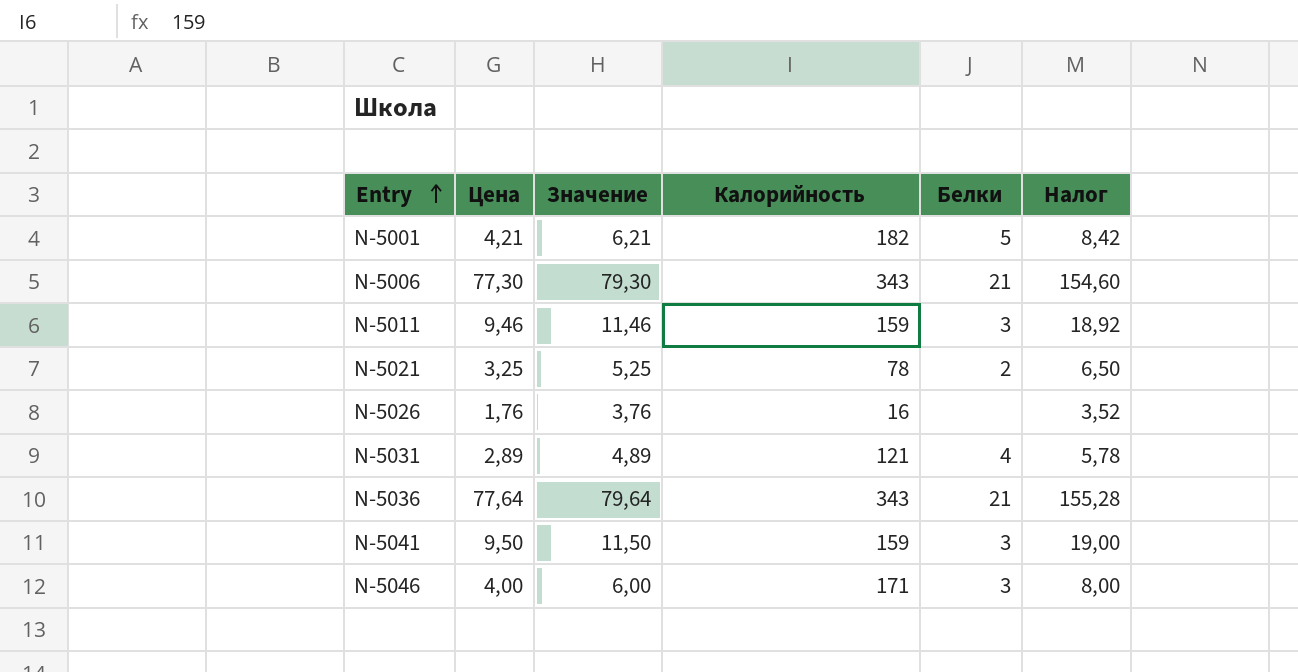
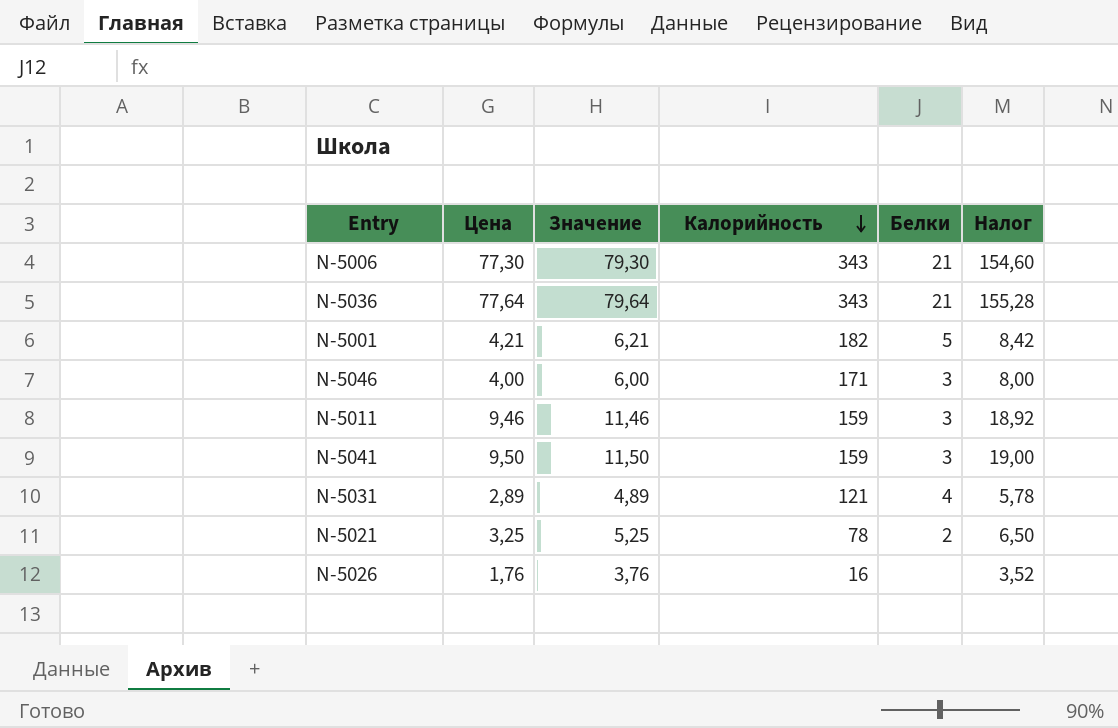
row order: Entry ascending -> Калорийность descending

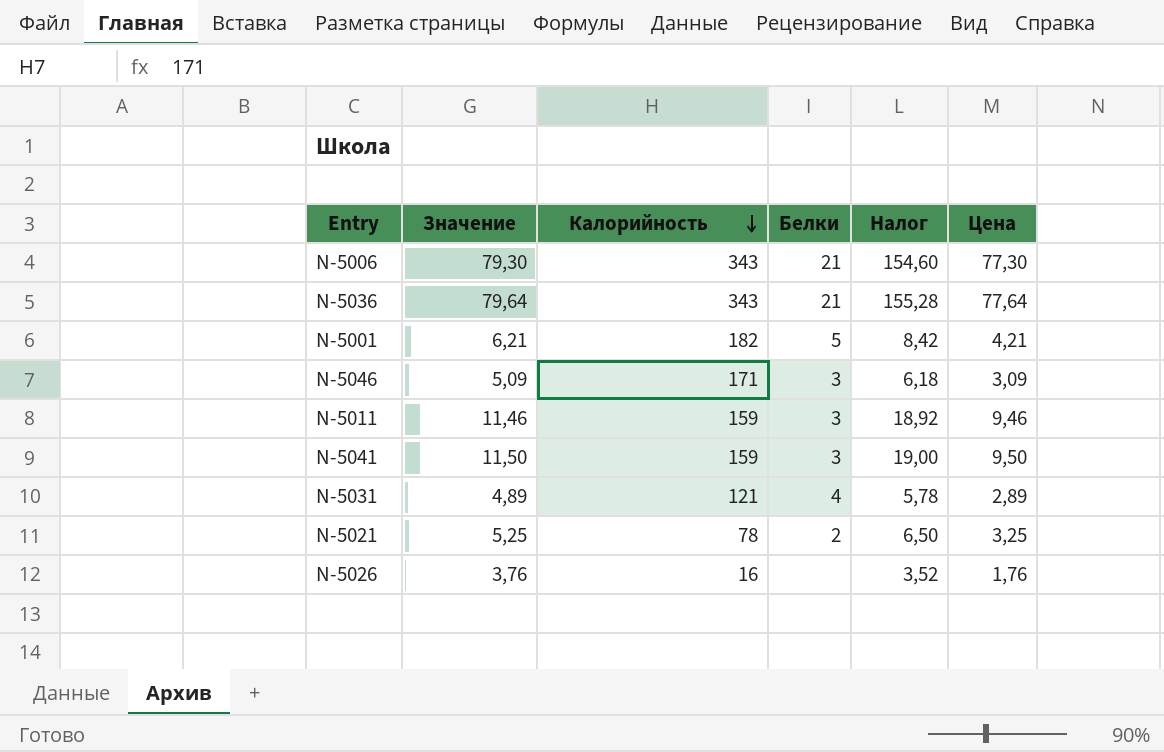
column Цена | position: 2 -> 6
N-5046 | Значение: 6,00 -> 5,09
N-5046 | Налог: 8,00 -> 6,18
N-5046 | Цена: 4,00 -> 3,09

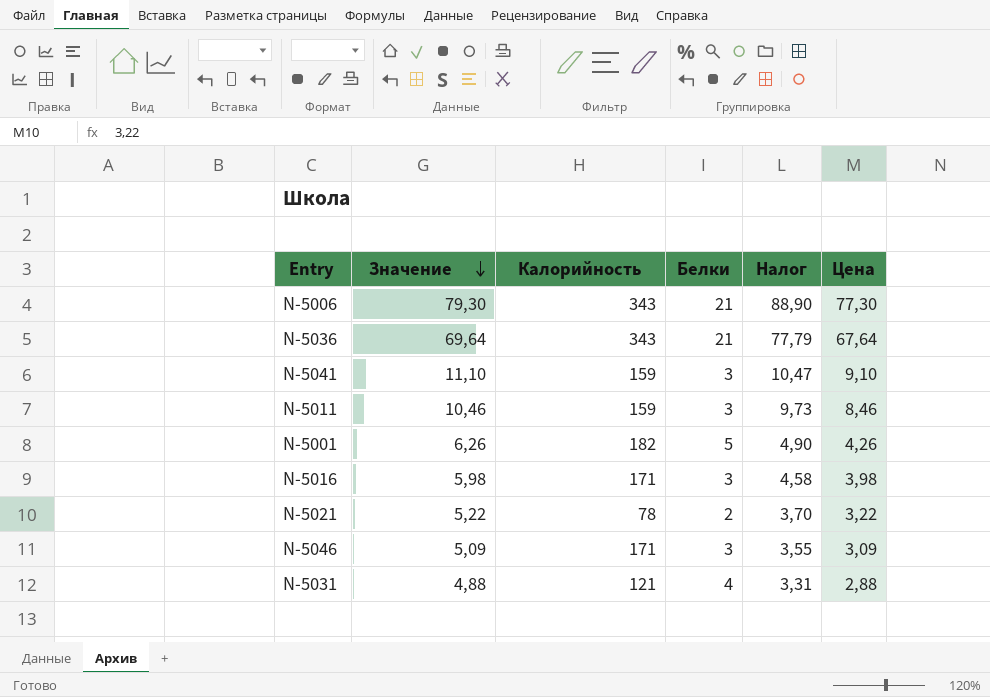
row order: Калорийность descending -> Значение descending
column Налог | formula: [Цена] * 2 -> [Цена] * 1,15
row N-5026: 3,76 | 16 | none | 3,52 | 1,76 -> none
N-5036 | Значение: 79,64 -> 69,64
N-5036 | Цена: 77,64 -> 67,64
N-5041 | Значение: 11,50 -> 11,10
N-5041 | Цена: 9,50 -> 9,10
N-5011 | Значение: 11,46 -> 10,46
N-5011 | Цена: 9,46 -> 8,46
N-5001 | Значение: 6,21 -> 6,26
N-5001 | Цена: 4,21 -> 4,26
row N-5016: none -> 5,98 | 171 | 3 | 4,58 | 3,98
N-5021 | Значение: 5,25 -> 5,22
N-5021 | Цена: 3,25 -> 3,22
N-5031 | Значение: 4,89 -> 4,88
N-5031 | Цена: 2,89 -> 2,88

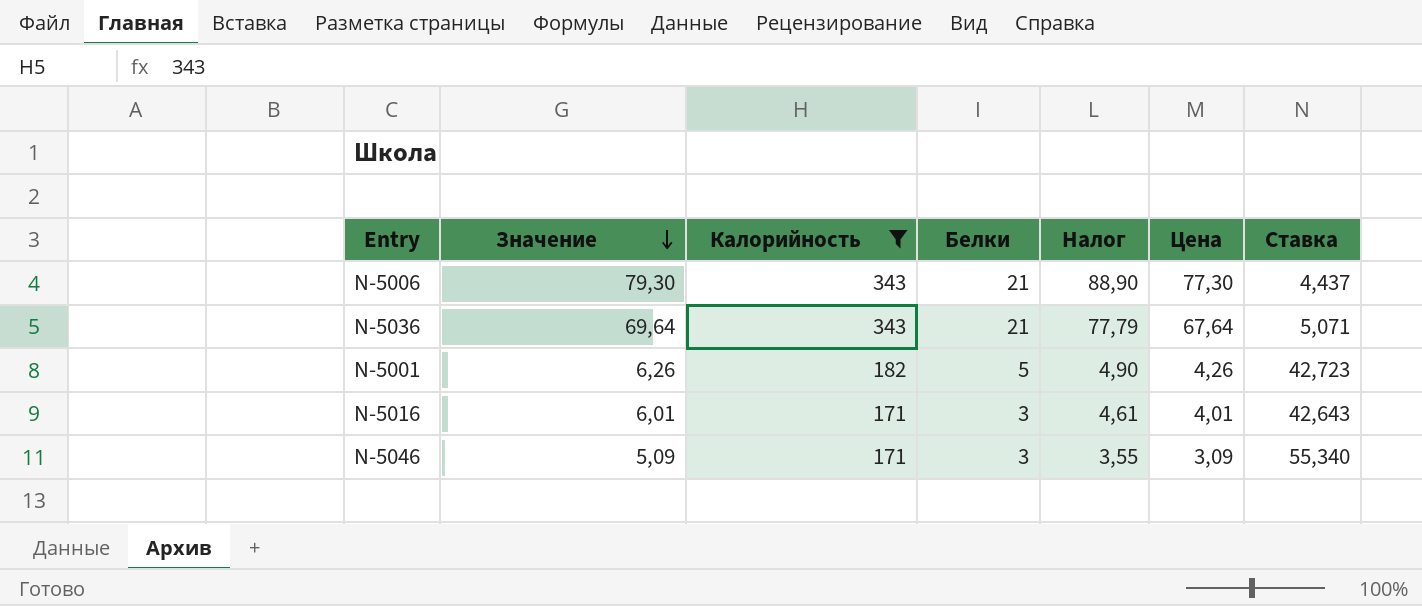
filter: none -> Калорийность >= 171
column Ставка | formula: none -> [Калорийность] / [Цена]
N-5016 | Значение: 5,98 -> 6,01
N-5016 | Налог: 4,58 -> 4,61
N-5016 | Цена: 3,98 -> 4,01

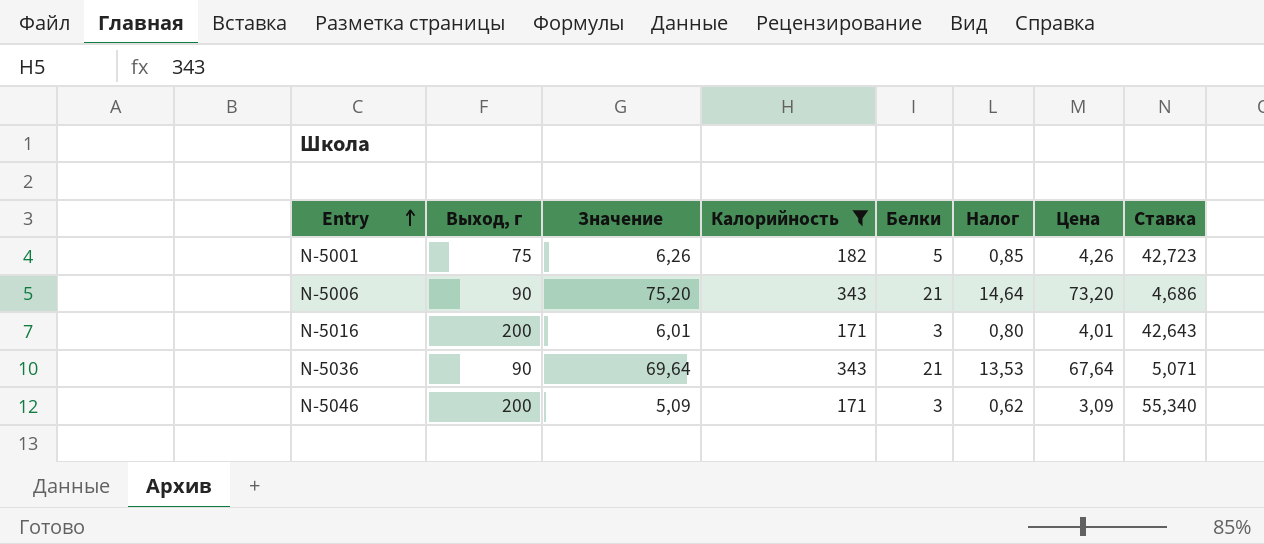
row order: Значение descending -> Entry ascending
column Выход, г | position: none -> 2
column Налог | formula: [Цена] * 1,15 -> [Цена] * 0,2
N-5006 | Значение: 79,30 -> 75,20
N-5006 | Цена: 77,30 -> 73,20
N-5006 | Ставка: 4,437 -> 4,686

